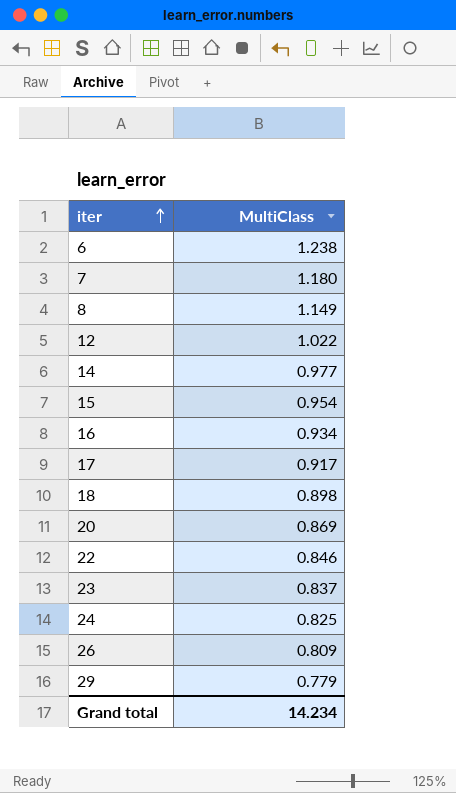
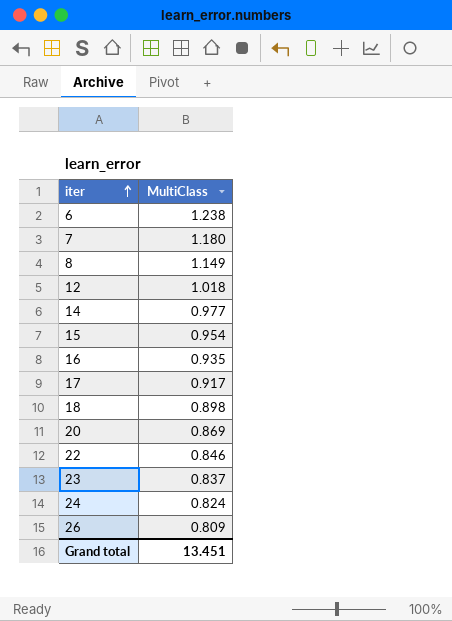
row 29: 0.779 -> none
12 | MultiClass: 1.022 -> 1.018
16 | MultiClass: 0.934 -> 0.935
24 | MultiClass: 0.825 -> 0.824
Grand total | MultiClass: 14.234 -> 13.451

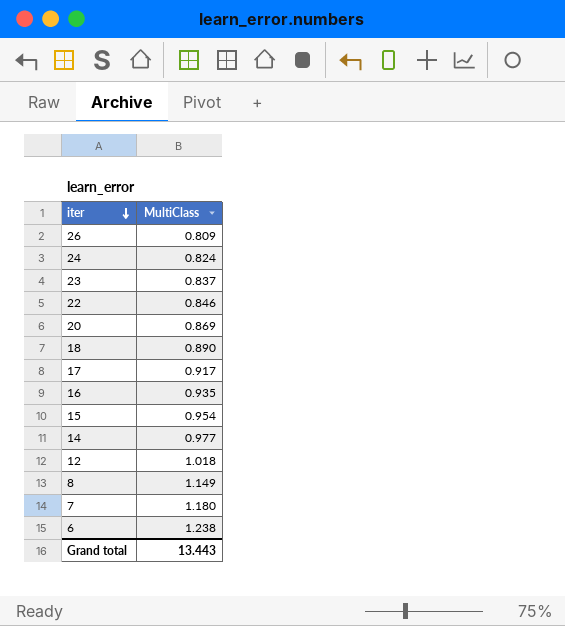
row order: iter ascending -> iter descending
18 | MultiClass: 0.898 -> 0.890
Grand total | MultiClass: 13.451 -> 13.443

